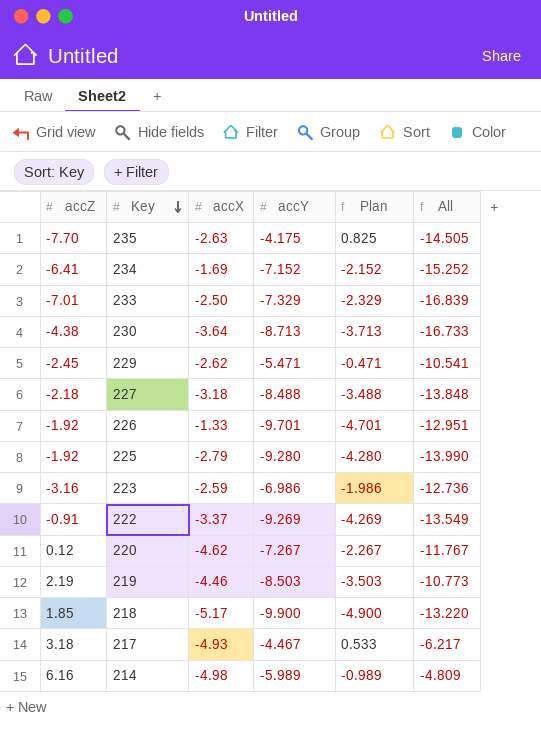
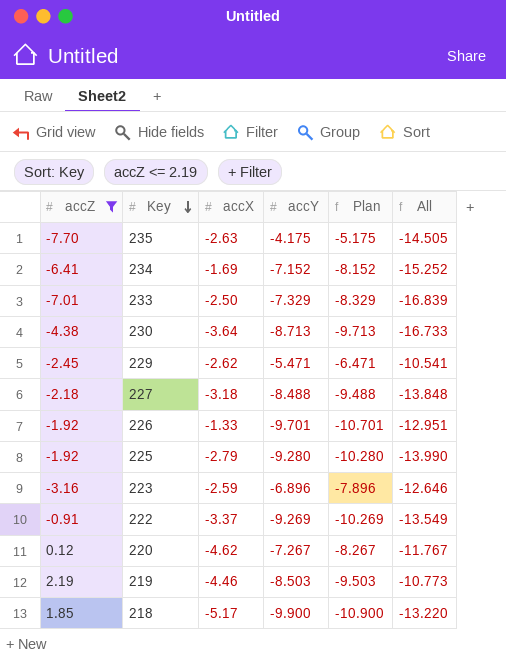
filter: none -> accZ <= 2.19
column Plan | formula: [accY] + 5 -> [accY] - 1
223 | accY: -6.986 -> -6.896
223 | All: -12.736 -> -12.646

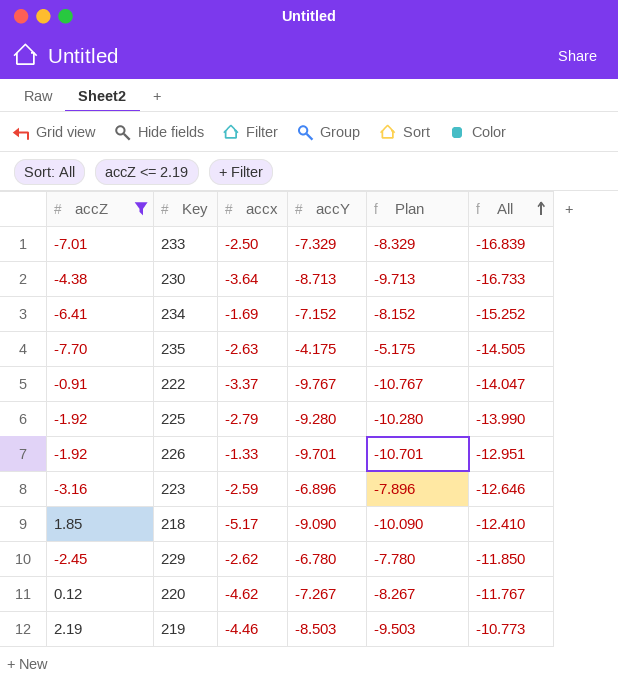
row order: Key descending -> All ascending
column name: accX -> accx
row 227: -2.18 | -3.18 | -8.488 | -9.488 | -13.848 -> none
222 | accY: -9.269 -> -9.767
222 | Plan: -10.269 -> -10.767
222 | All: -13.549 -> -14.047
218 | accY: -9.900 -> -9.090
218 | Plan: -10.900 -> -10.090
218 | All: -13.220 -> -12.410
229 | accY: -5.471 -> -6.780
229 | Plan: -6.471 -> -7.780
229 | All: -10.541 -> -11.850

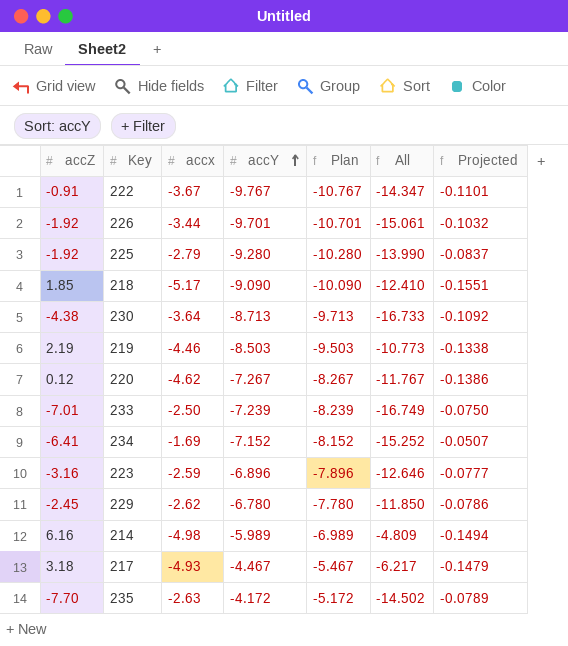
filter: accZ <= 2.19 -> none
row order: All ascending -> accY ascending
column Projected | formula: none -> [accx] * 0.03
222 | accx: -3.37 -> -3.67
222 | All: -14.047 -> -14.347
226 | accx: -1.33 -> -3.44
226 | All: -12.951 -> -15.061
233 | accY: -7.329 -> -7.239
233 | Plan: -8.329 -> -8.239
233 | All: -16.839 -> -16.749
235 | accY: -4.175 -> -4.172
235 | Plan: -5.175 -> -5.172
235 | All: -14.505 -> -14.502

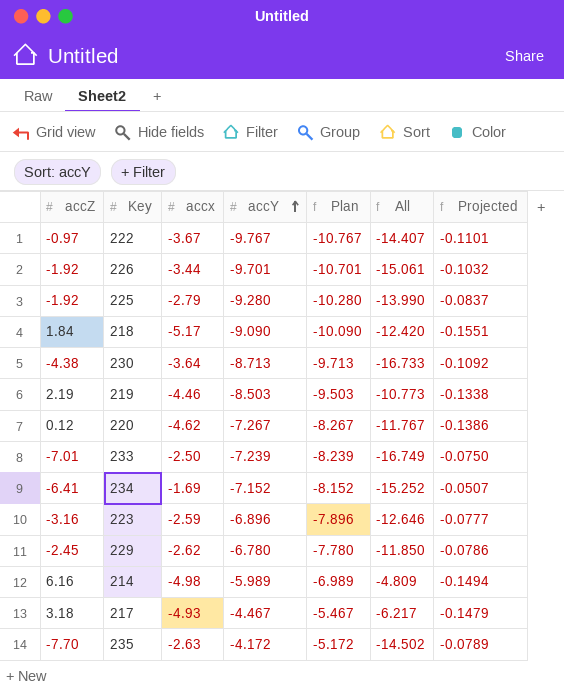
222 | accZ: -0.91 -> -0.97
222 | All: -14.347 -> -14.407
218 | accZ: 1.85 -> 1.84
218 | All: -12.410 -> -12.420

